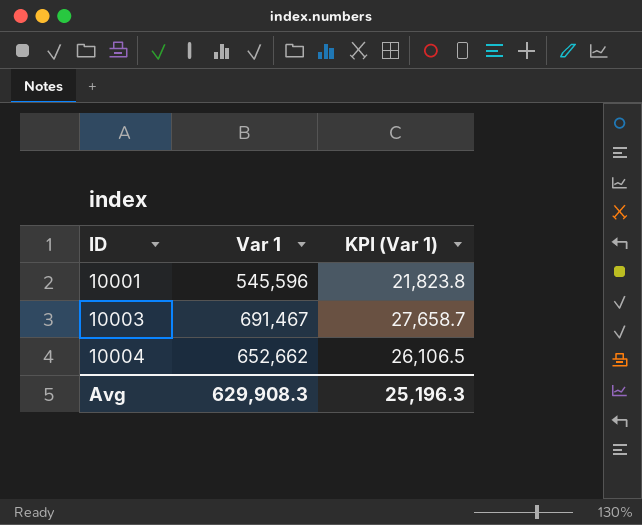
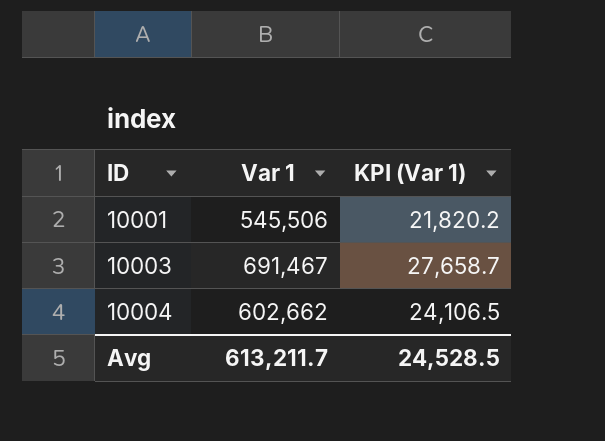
10001 | Var 1: 545,596 -> 545,506
10001 | KPI (Var 1): 21,823.8 -> 21,820.2
10004 | Var 1: 652,662 -> 602,662
10004 | KPI (Var 1): 26,106.5 -> 24,106.5
Avg | Var 1: 629,908.3 -> 613,211.7
Avg | KPI (Var 1): 25,196.3 -> 24,528.5

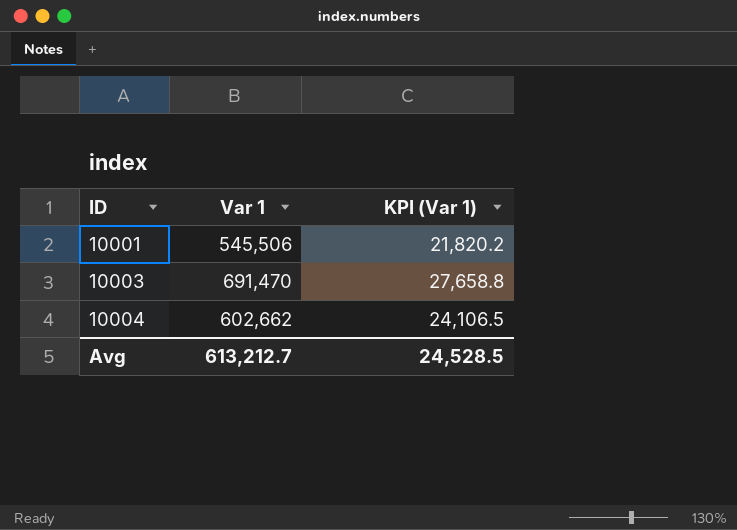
10003 | Var 1: 691,467 -> 691,470
10003 | KPI (Var 1): 27,658.7 -> 27,658.8
Avg | Var 1: 613,211.7 -> 613,212.7

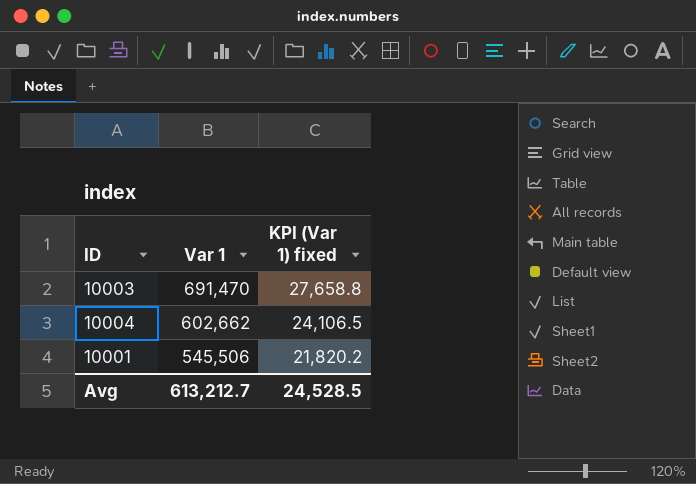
row order: ID ascending -> Var 1 descending
column name: KPI (Var 1) -> KPI (Var 1) fixed

